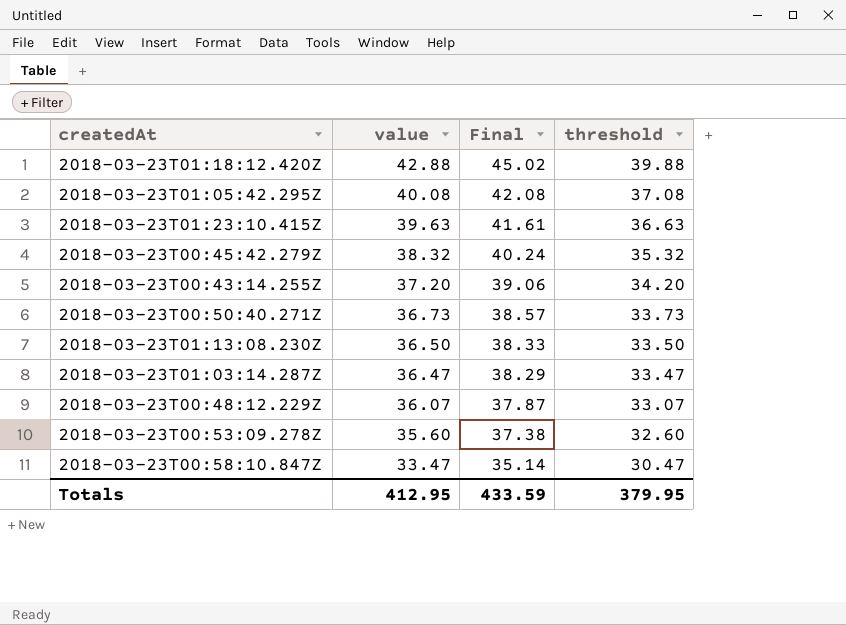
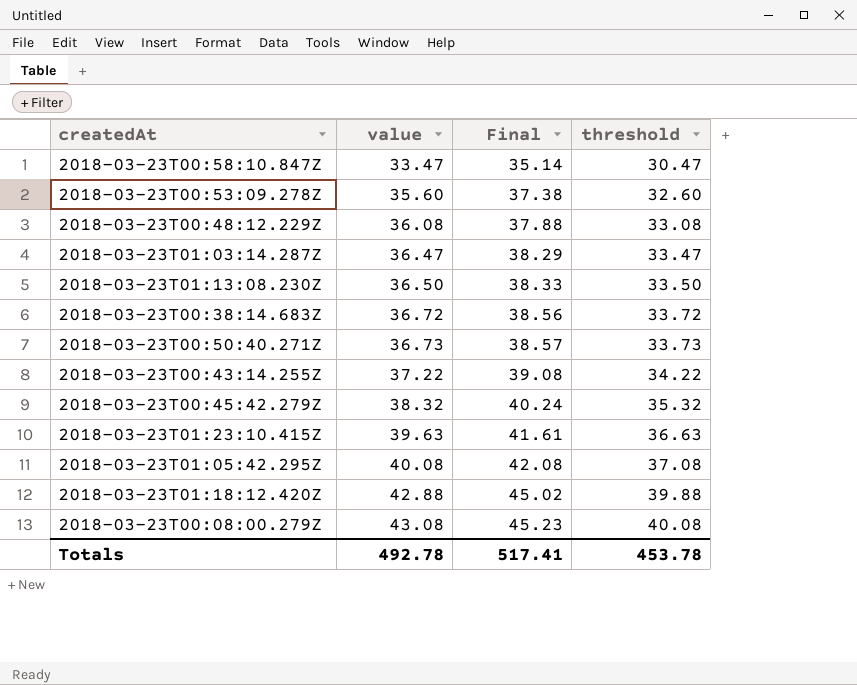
row order: value descending -> value ascending
2018-03-23T00:48:12.229Z | value: 36.07 -> 36.08
2018-03-23T00:48:12.229Z | Final: 37.87 -> 37.88
2018-03-23T00:48:12.229Z | threshold: 33.07 -> 33.08
row 2018-03-23T00:38:14.683Z: none -> 36.72 | 38.56 | 33.72
2018-03-23T00:43:14.255Z | value: 37.20 -> 37.22
2018-03-23T00:43:14.255Z | Final: 39.06 -> 39.08
2018-03-23T00:43:14.255Z | threshold: 34.20 -> 34.22
row 2018-03-23T00:08:00.279Z: none -> 43.08 | 45.23 | 40.08
Totals | value: 412.95 -> 492.78
Totals | Final: 433.59 -> 517.41
Totals | threshold: 379.95 -> 453.78

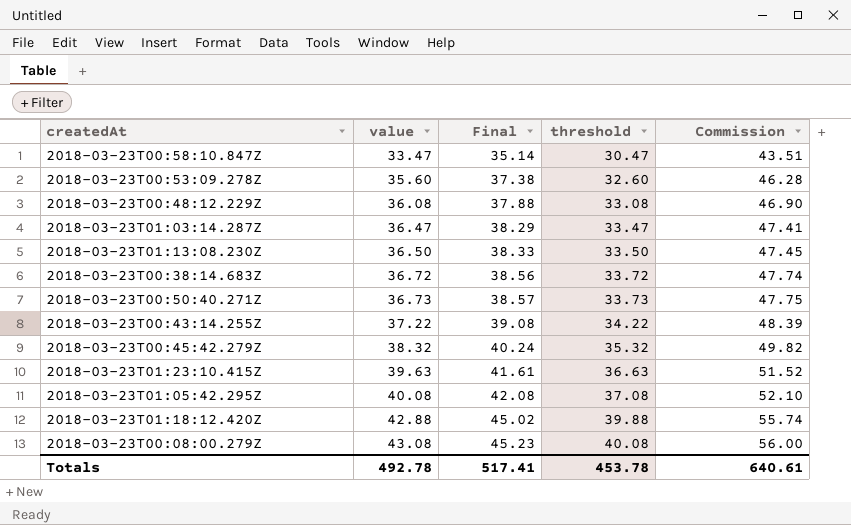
column Commission | formula: none -> [value] * 1.3

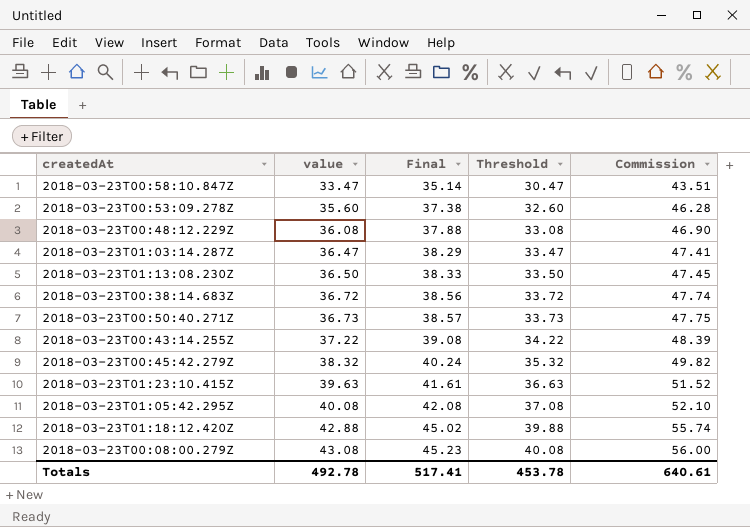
column name: threshold -> Threshold

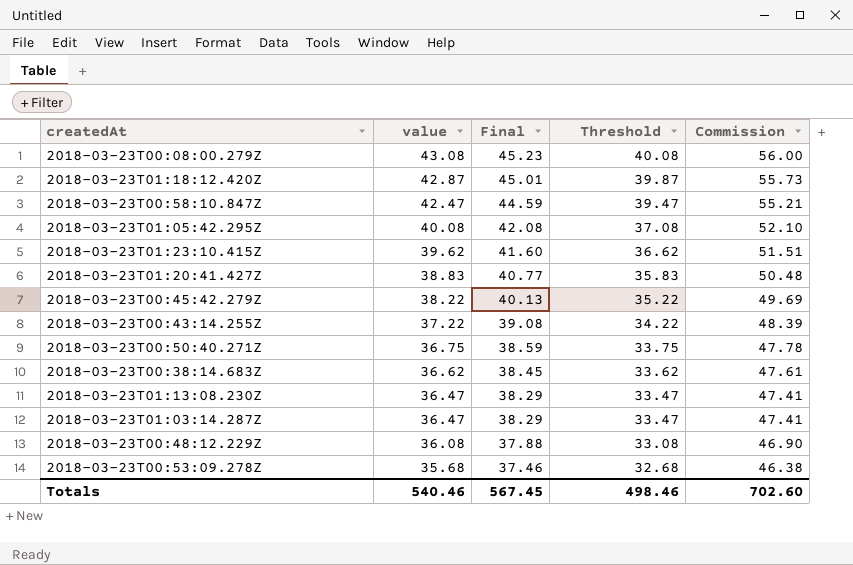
row order: value ascending -> value descending
2018-03-23T01:18:12.420Z | value: 42.88 -> 42.87
2018-03-23T01:18:12.420Z | Final: 45.02 -> 45.01
2018-03-23T01:18:12.420Z | Threshold: 39.88 -> 39.87
2018-03-23T01:18:12.420Z | Commission: 55.74 -> 55.73
2018-03-23T00:58:10.847Z | value: 33.47 -> 42.47
2018-03-23T00:58:10.847Z | Final: 35.14 -> 44.59
2018-03-23T00:58:10.847Z | Threshold: 30.47 -> 39.47
2018-03-23T00:58:10.847Z | Commission: 43.51 -> 55.21
2018-03-23T01:23:10.415Z | value: 39.63 -> 39.62
2018-03-23T01:23:10.415Z | Final: 41.61 -> 41.60
2018-03-23T01:23:10.415Z | Threshold: 36.63 -> 36.62
2018-03-23T01:23:10.415Z | Commission: 51.52 -> 51.51
row 2018-03-23T01:20:41.427Z: none -> 38.83 | 40.77 | 35.83 | 50.48
2018-03-23T00:45:42.279Z | value: 38.32 -> 38.22
2018-03-23T00:45:42.279Z | Final: 40.24 -> 40.13
2018-03-23T00:45:42.279Z | Threshold: 35.32 -> 35.22
2018-03-23T00:45:42.279Z | Commission: 49.82 -> 49.69
2018-03-23T00:50:40.271Z | value: 36.73 -> 36.75
2018-03-23T00:50:40.271Z | Final: 38.57 -> 38.59
2018-03-23T00:50:40.271Z | Threshold: 33.73 -> 33.75
2018-03-23T00:50:40.271Z | Commission: 47.75 -> 47.78
2018-03-23T00:38:14.683Z | value: 36.72 -> 36.62
2018-03-23T00:38:14.683Z | Final: 38.56 -> 38.45
2018-03-23T00:38:14.683Z | Threshold: 33.72 -> 33.62
2018-03-23T00:38:14.683Z | Commission: 47.74 -> 47.61
2018-03-23T01:13:08.230Z | value: 36.50 -> 36.47
2018-03-23T01:13:08.230Z | Final: 38.33 -> 38.29
2018-03-23T01:13:08.230Z | Threshold: 33.50 -> 33.47
2018-03-23T01:13:08.230Z | Commission: 47.45 -> 47.41
2018-03-23T00:53:09.278Z | value: 35.60 -> 35.68
2018-03-23T00:53:09.278Z | Final: 37.38 -> 37.46
2018-03-23T00:53:09.278Z | Threshold: 32.60 -> 32.68
2018-03-23T00:53:09.278Z | Commission: 46.28 -> 46.38
Totals | value: 492.78 -> 540.46
Totals | Final: 517.41 -> 567.45
Totals | Threshold: 453.78 -> 498.46
Totals | Commission: 640.61 -> 702.60

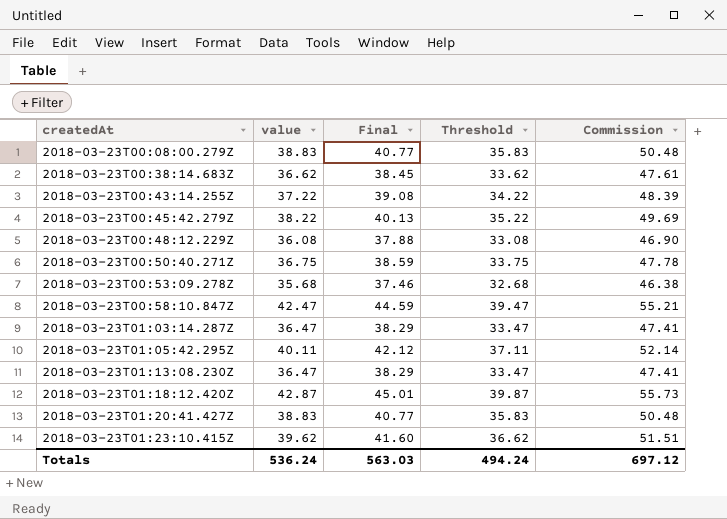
row order: value descending -> createdAt ascending
2018-03-23T00:08:00.279Z | value: 43.08 -> 38.83
2018-03-23T00:08:00.279Z | Final: 45.23 -> 40.77
2018-03-23T00:08:00.279Z | Threshold: 40.08 -> 35.83
2018-03-23T00:08:00.279Z | Commission: 56.00 -> 50.48
2018-03-23T01:05:42.295Z | value: 40.08 -> 40.11
2018-03-23T01:05:42.295Z | Final: 42.08 -> 42.12
2018-03-23T01:05:42.295Z | Threshold: 37.08 -> 37.11
2018-03-23T01:05:42.295Z | Commission: 52.10 -> 52.14
Totals | value: 540.46 -> 536.24
Totals | Final: 567.45 -> 563.03
Totals | Threshold: 498.46 -> 494.24
Totals | Commission: 702.60 -> 697.12

